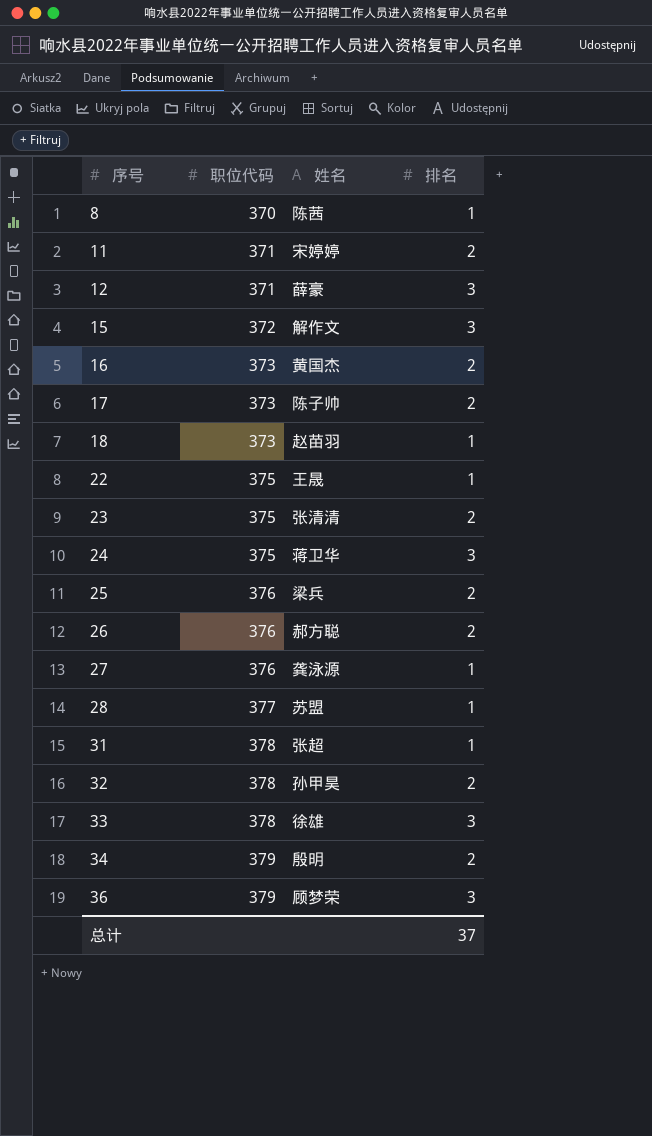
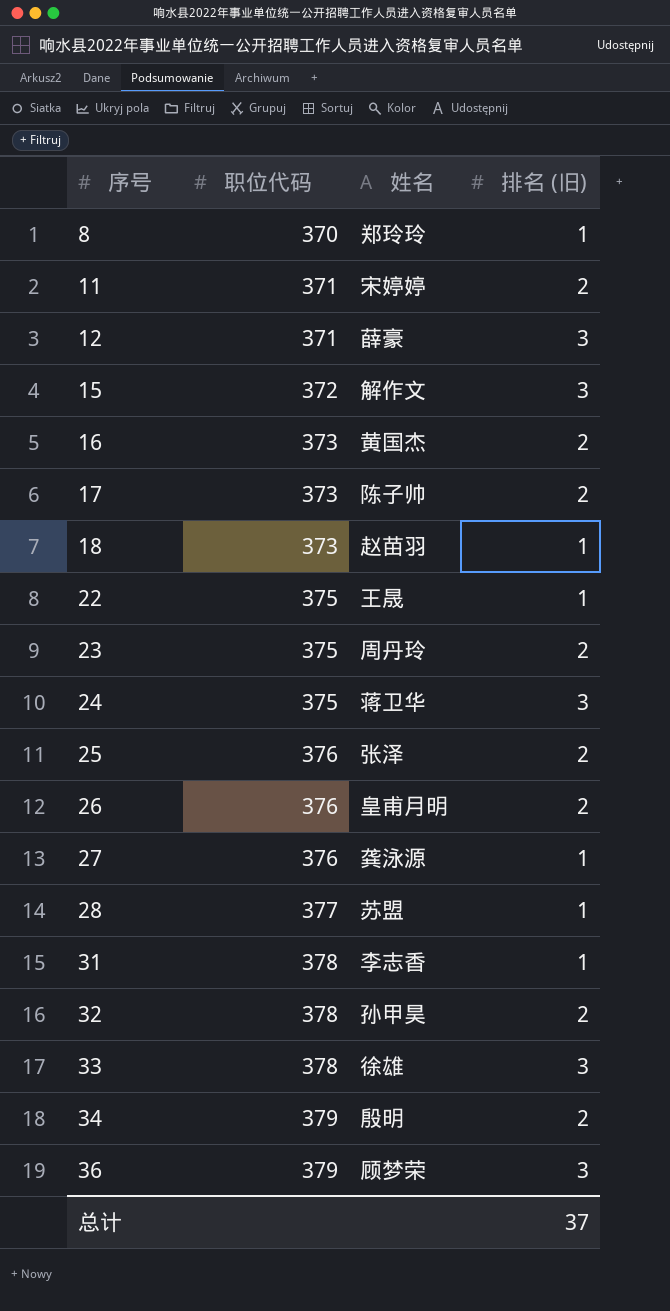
column name: 排名 -> 排名 (旧)
8 | 姓名: 陈茜 -> 郑玲玲
23 | 姓名: 张清清 -> 周丹玲
25 | 姓名: 梁兵 -> 张泽
26 | 姓名: 郝方聪 -> 皇甫月明
31 | 姓名: 张超 -> 李志香

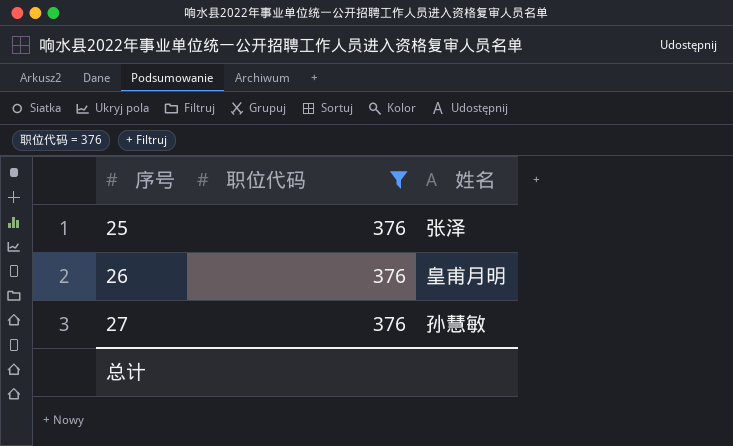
filter: none -> 职位代码 = 376
column 排名 (旧) | position: 4 -> none
27 | 姓名: 龚泳源 -> 孙慧敏

